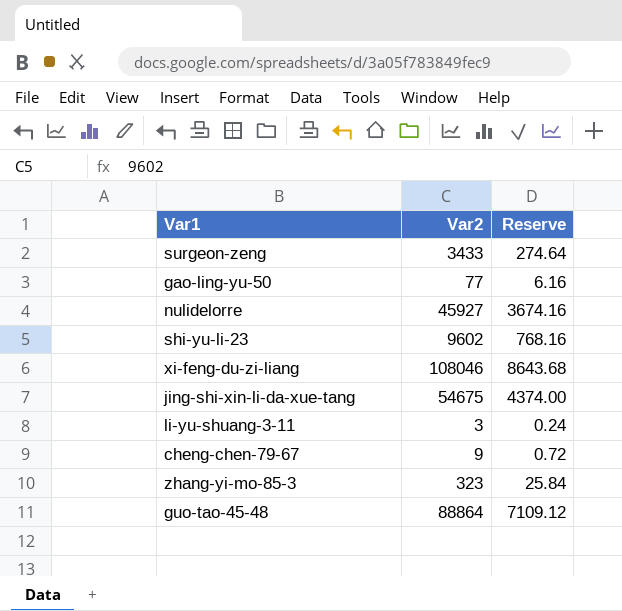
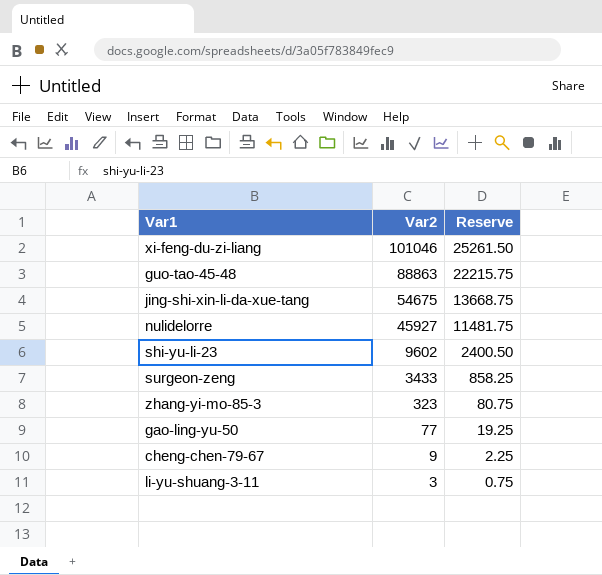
row order: none -> Var2 descending
column Reserve | formula: [Var2] * 0.08 -> [Var2] * 0.25
xi-feng-du-zi-liang | Var2: 108046 -> 101046
guo-tao-45-48 | Var2: 88864 -> 88863

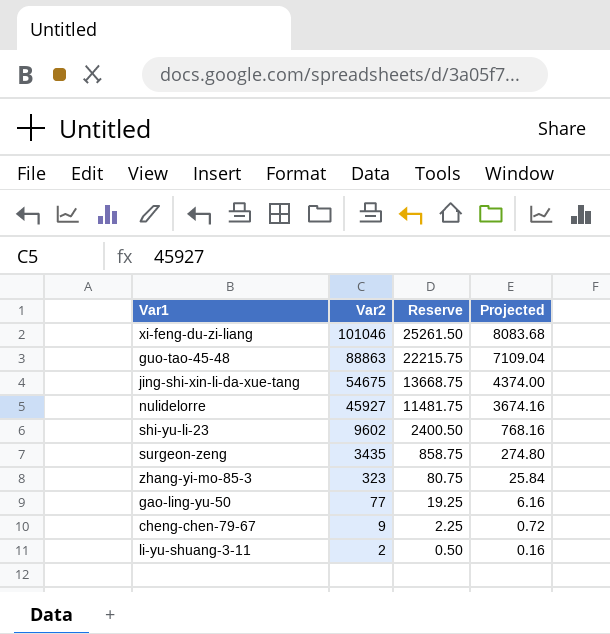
column Projected | formula: none -> [Var2] * 0.08
surgeon-zeng | Var2: 3433 -> 3435
surgeon-zeng | Reserve: 858.25 -> 858.75
li-yu-shuang-3-11 | Var2: 3 -> 2
li-yu-shuang-3-11 | Reserve: 0.75 -> 0.50

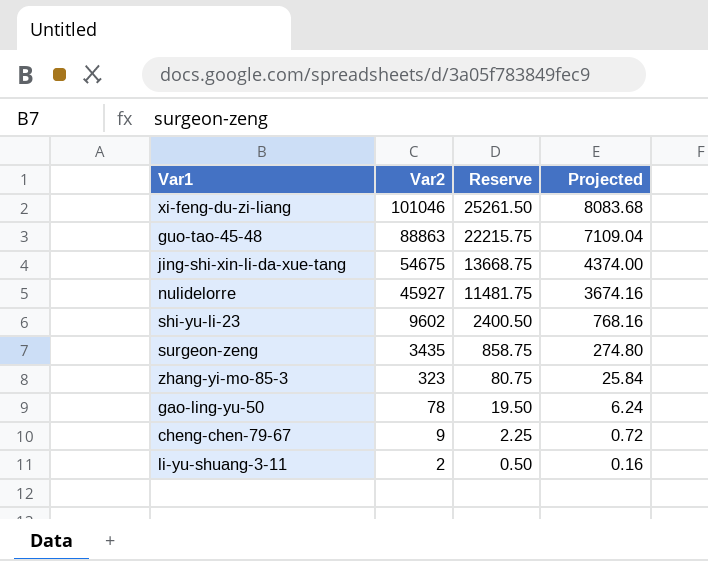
gao-ling-yu-50 | Var2: 77 -> 78
gao-ling-yu-50 | Reserve: 19.25 -> 19.50
gao-ling-yu-50 | Projected: 6.16 -> 6.24

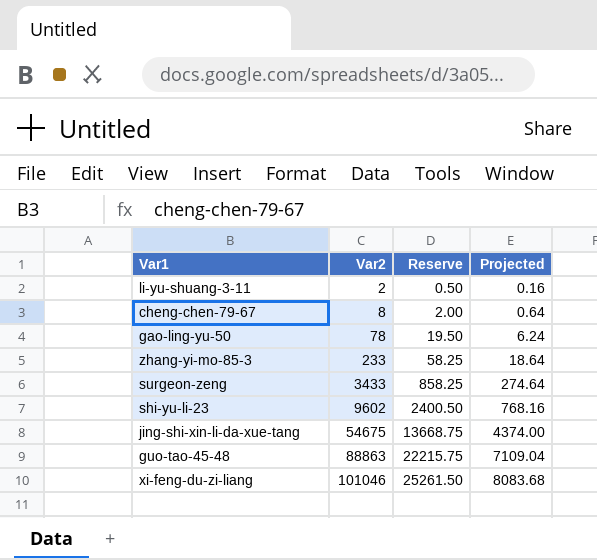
row order: Var2 descending -> Var2 ascending
row nulidelorre: 45927 | 11481.75 | 3674.16 -> none
cheng-chen-79-67 | Var2: 9 -> 8
cheng-chen-79-67 | Reserve: 2.25 -> 2.00
cheng-chen-79-67 | Projected: 0.72 -> 0.64
zhang-yi-mo-85-3 | Var2: 323 -> 233
zhang-yi-mo-85-3 | Reserve: 80.75 -> 58.25
zhang-yi-mo-85-3 | Projected: 25.84 -> 18.64
surgeon-zeng | Var2: 3435 -> 3433
surgeon-zeng | Reserve: 858.75 -> 858.25
surgeon-zeng | Projected: 274.80 -> 274.64

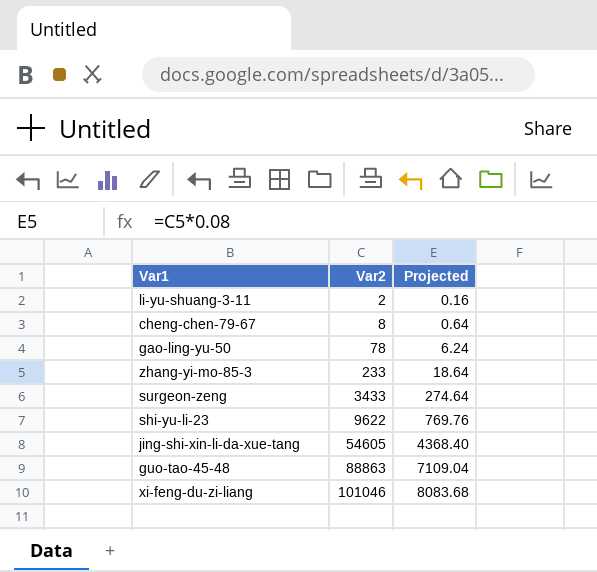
column Reserve | formula: [Var2] * 0.25 -> none
shi-yu-li-23 | Var2: 9602 -> 9622
shi-yu-li-23 | Projected: 768.16 -> 769.76
jing-shi-xin-li-da-xue-tang | Var2: 54675 -> 54605
jing-shi-xin-li-da-xue-tang | Projected: 4374.00 -> 4368.40

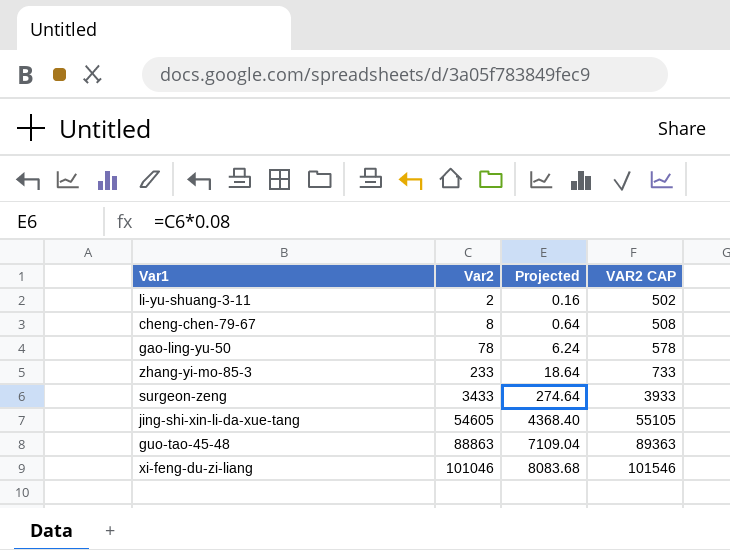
column VAR2 CAP | formula: none -> [Var2] + 500
row shi-yu-li-23: 9622 | 769.76 -> none

